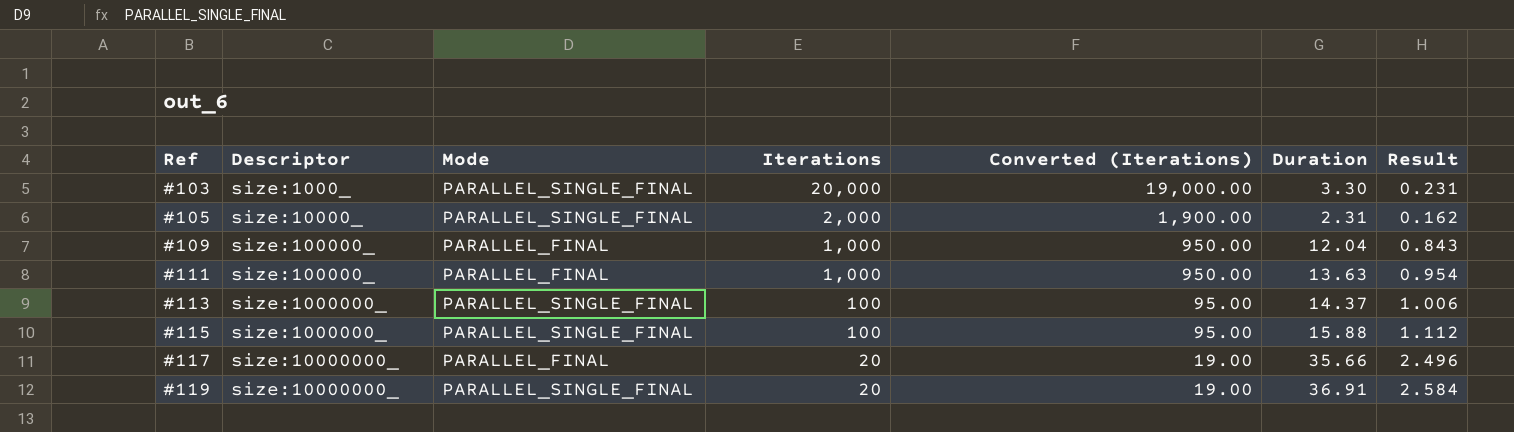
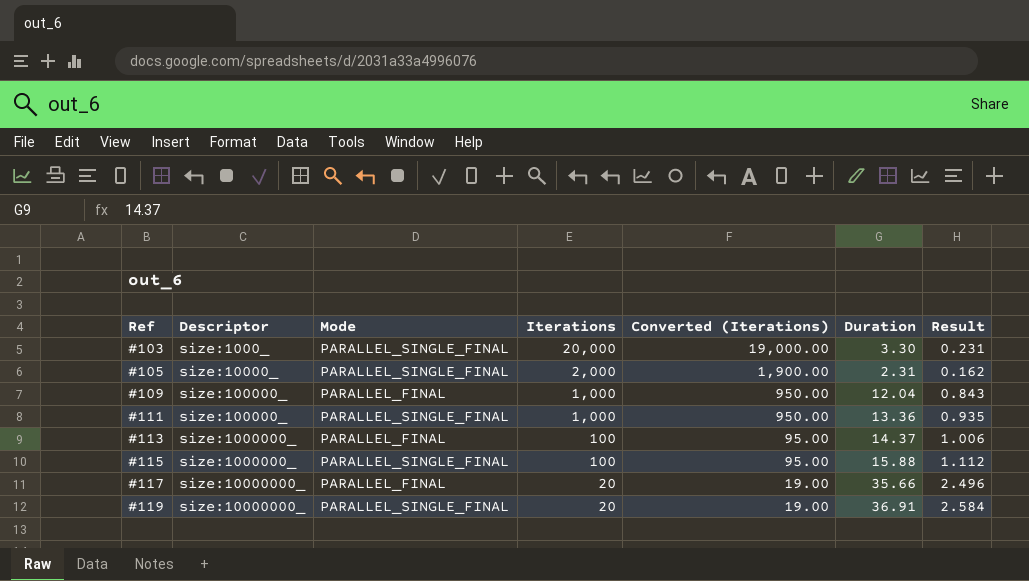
#111 | Mode: PARALLEL_FINAL -> PARALLEL_SINGLE_FINAL
#111 | Duration: 13.63 -> 13.36
#111 | Result: 0.954 -> 0.935
#113 | Mode: PARALLEL_SINGLE_FINAL -> PARALLEL_FINAL

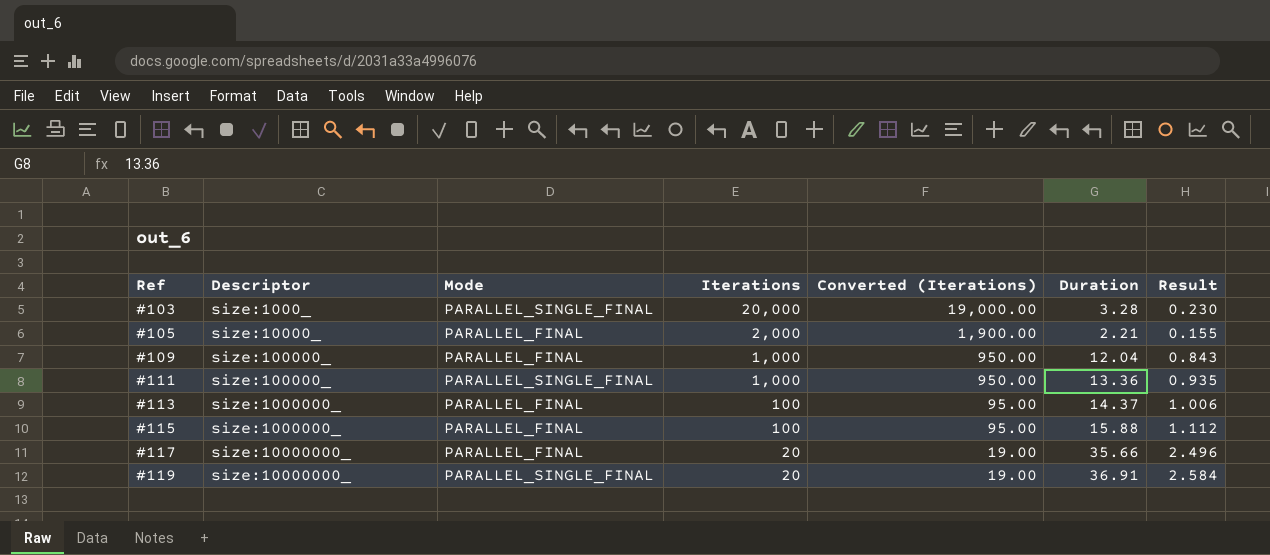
#103 | Duration: 3.30 -> 3.28
#103 | Result: 0.231 -> 0.230
#105 | Mode: PARALLEL_SINGLE_FINAL -> PARALLEL_FINAL
#105 | Duration: 2.31 -> 2.21
#105 | Result: 0.162 -> 0.155
#115 | Mode: PARALLEL_SINGLE_FINAL -> PARALLEL_FINAL

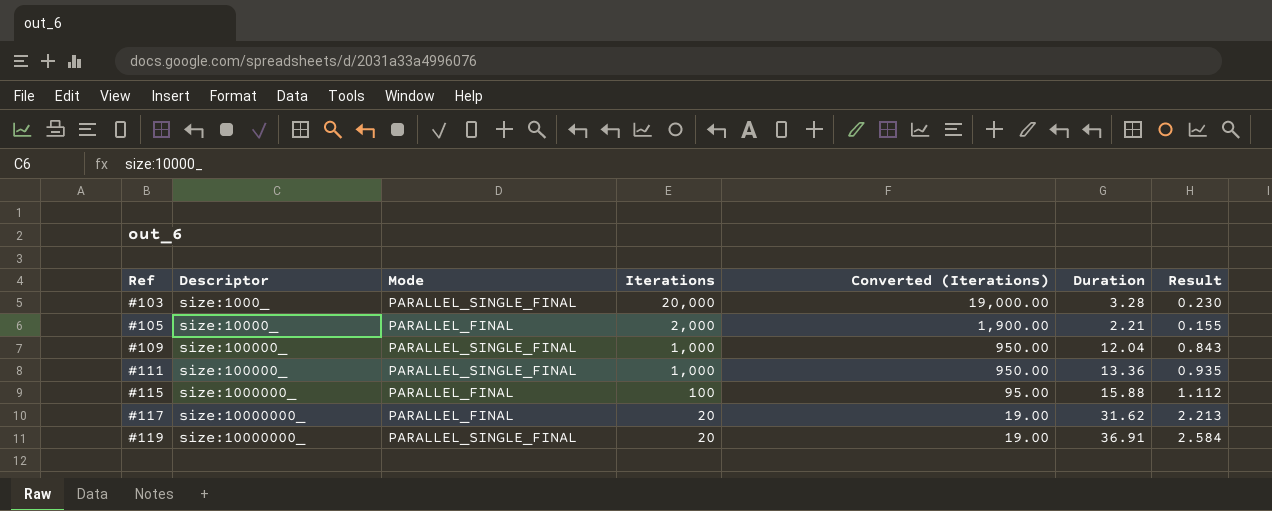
row #113: size:1000000_ | PARALLEL_FINAL | 100 | 95.00 | 14.37 | 1.006 -> none
#109 | Mode: PARALLEL_FINAL -> PARALLEL_SINGLE_FINAL
#117 | Duration: 35.66 -> 31.62
#117 | Result: 2.496 -> 2.213

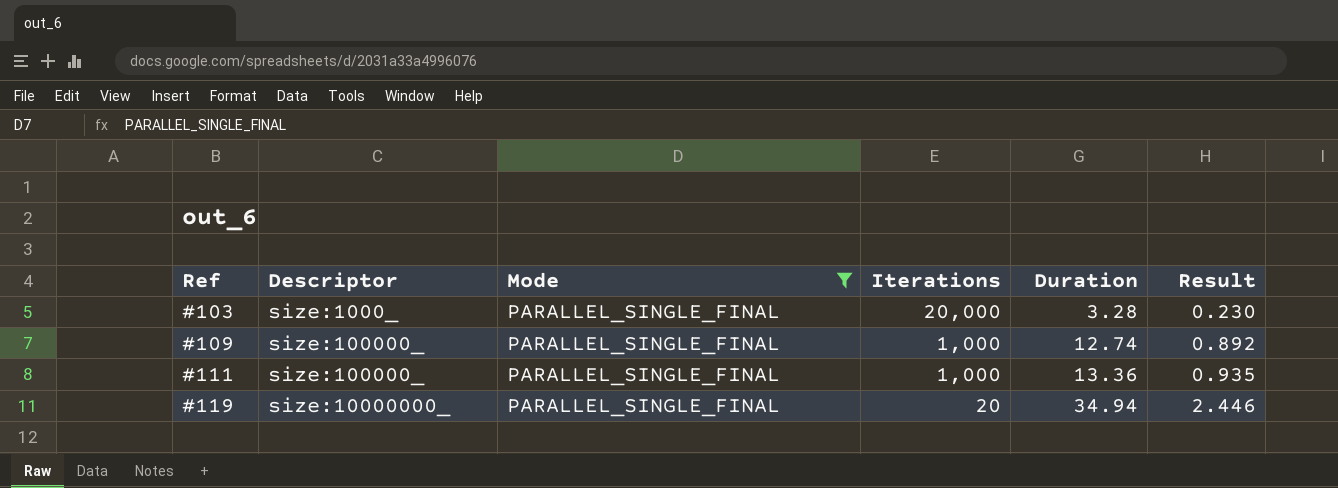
filter: none -> Mode = PARALLEL_SINGLE_FINAL
column Converted (Iterations) | formula: [Iterations] * 0.95 -> none
#109 | Duration: 12.04 -> 12.74
#109 | Result: 0.843 -> 0.892
#119 | Duration: 36.91 -> 34.94
#119 | Result: 2.584 -> 2.446

